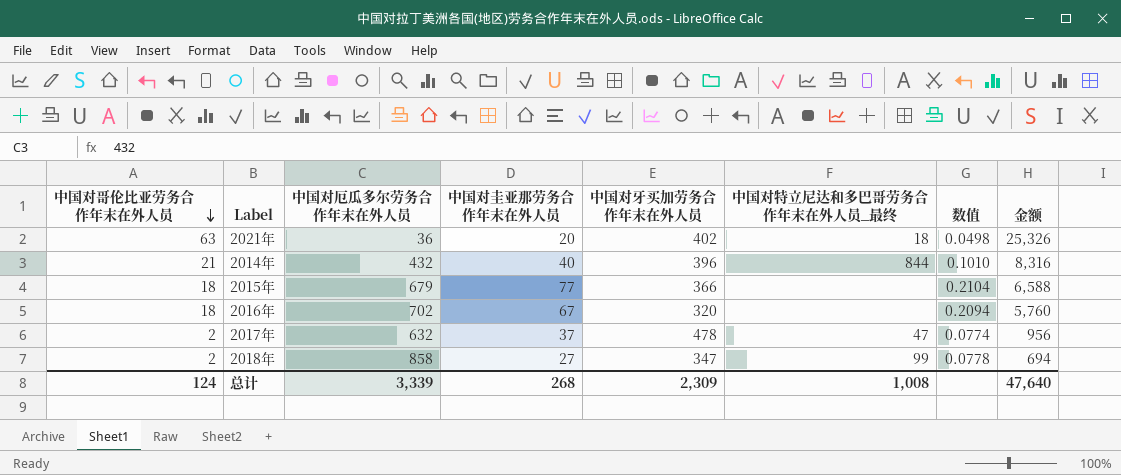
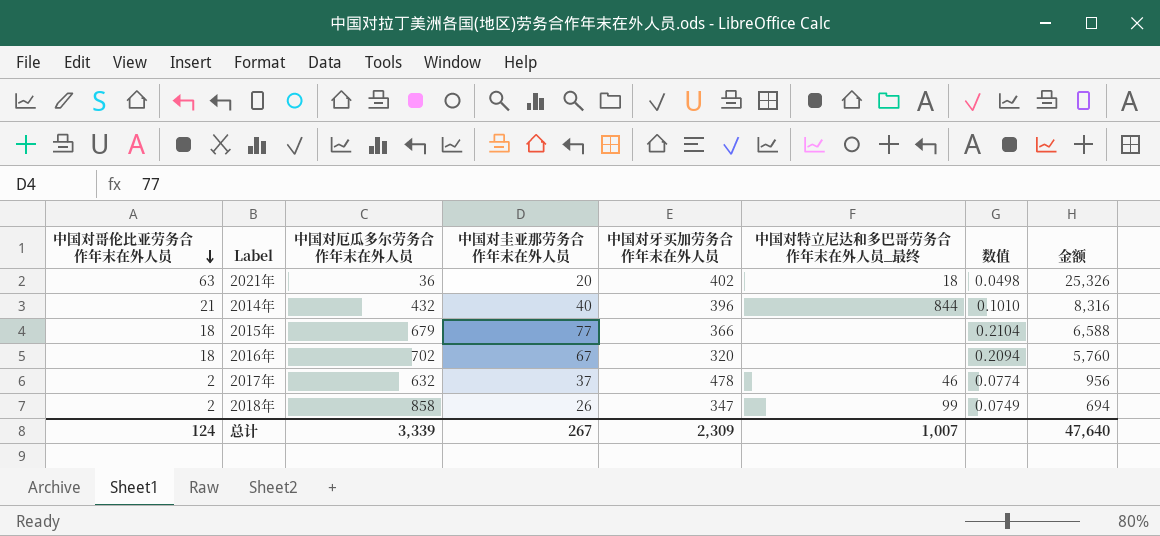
2017年 | 中国对特立尼达和多巴哥劳务合作年末在外人员_最终: 47 -> 46
2018年 | 中国对圭亚那劳务合作年末在外人员: 27 -> 26
2018年 | 数值: 0.0778 -> 0.0749
总计 | 中国对圭亚那劳务合作年末在外人员: 268 -> 267
总计 | 中国对特立尼达和多巴哥劳务合作年末在外人员_最终: 1,008 -> 1,007

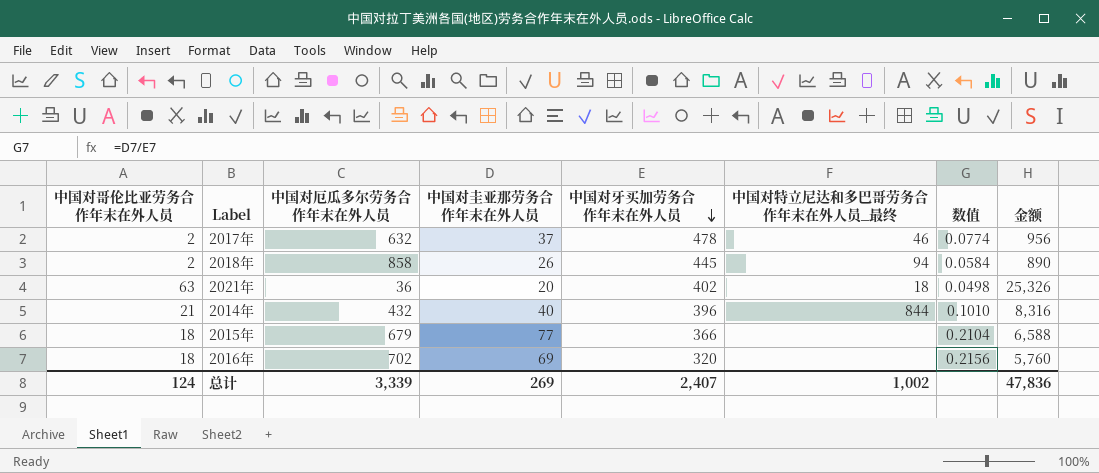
row order: 中国对哥伦比亚劳务合作年末在外人员 descending -> 中国对牙买加劳务合作年末在外人员 descending
2018年 | 中国对牙买加劳务合作年末在外人员: 347 -> 445
2018年 | 中国对特立尼达和多巴哥劳务合作年末在外人员_最终: 99 -> 94
2018年 | 数值: 0.0749 -> 0.0584
2018年 | 金额: 694 -> 890
2016年 | 中国对圭亚那劳务合作年末在外人员: 67 -> 69
2016年 | 数值: 0.2094 -> 0.2156
总计 | 中国对圭亚那劳务合作年末在外人员: 267 -> 269
总计 | 中国对牙买加劳务合作年末在外人员: 2,309 -> 2,407
总计 | 中国对特立尼达和多巴哥劳务合作年末在外人员_最终: 1,007 -> 1,002
总计 | 金额: 47,640 -> 47,836

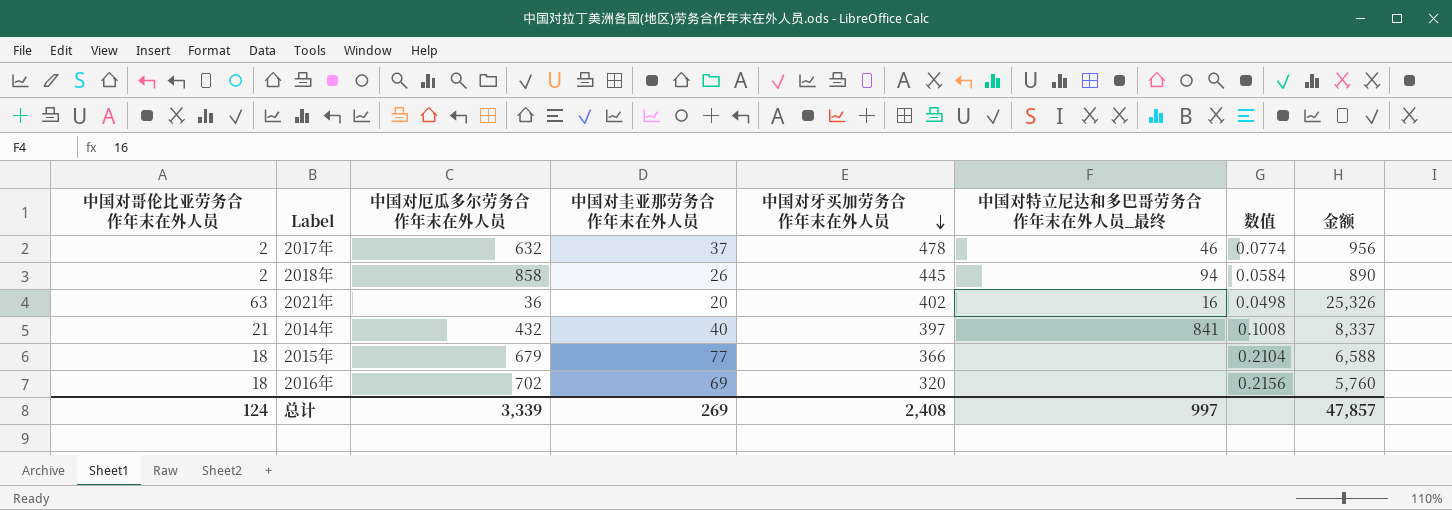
2021年 | 中国对特立尼达和多巴哥劳务合作年末在外人员_最终: 18 -> 16
2014年 | 中国对牙买加劳务合作年末在外人员: 396 -> 397
2014年 | 中国对特立尼达和多巴哥劳务合作年末在外人员_最终: 844 -> 841
2014年 | 数值: 0.1010 -> 0.1008
2014年 | 金额: 8,316 -> 8,337
总计 | 中国对牙买加劳务合作年末在外人员: 2,407 -> 2,408
总计 | 中国对特立尼达和多巴哥劳务合作年末在外人员_最终: 1,002 -> 997
总计 | 金额: 47,836 -> 47,857

